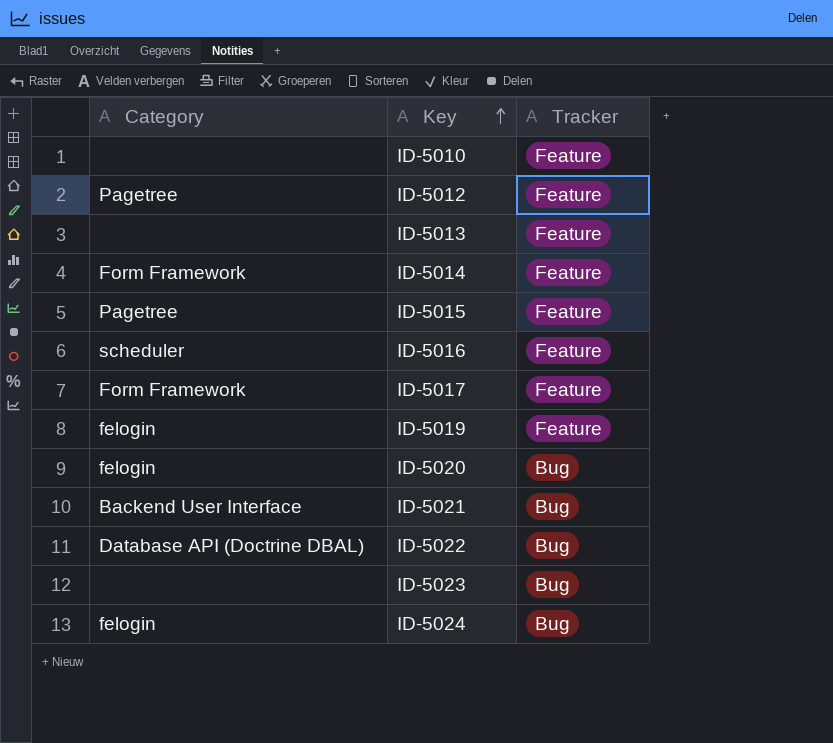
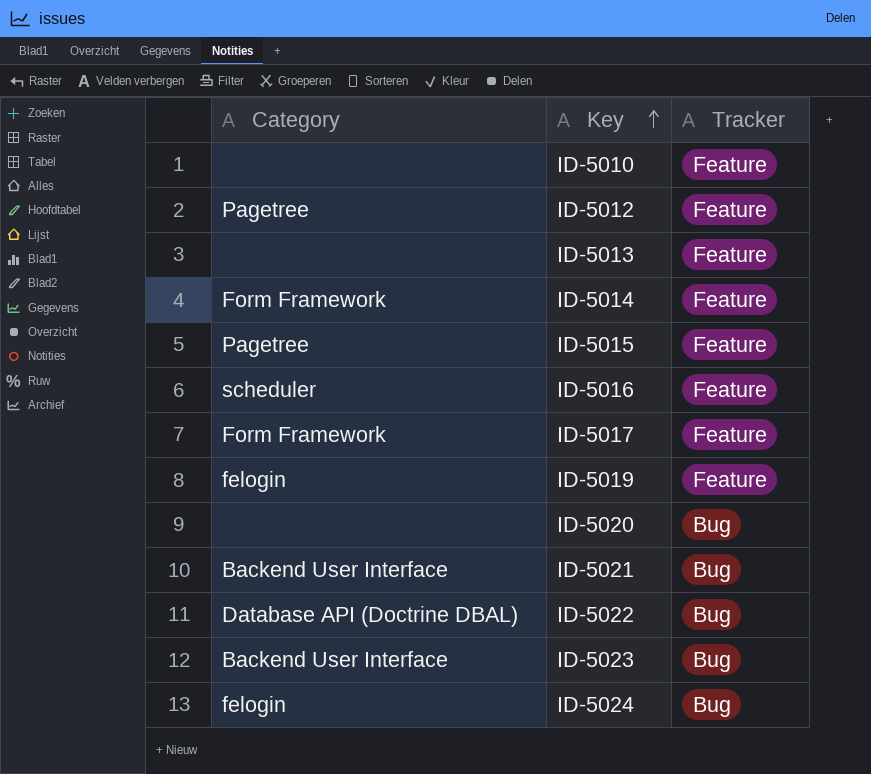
ID-5020 | Category: felogin -> none
ID-5023 | Category: none -> Backend User Interface

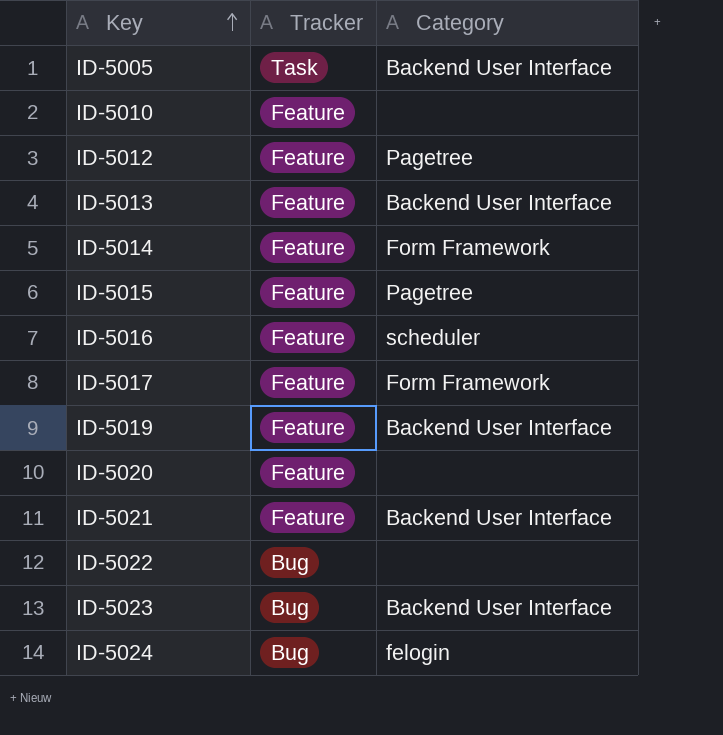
column Category | position: 1 -> 3
row ID-5005: none -> Task | Backend User Interface
ID-5013 | Category: none -> Backend User Interface
ID-5019 | Category: felogin -> Backend User Interface
ID-5020 | Tracker: Bug -> Feature
ID-5021 | Tracker: Bug -> Feature
ID-5022 | Category: Database API (Doctrine DBAL) -> none

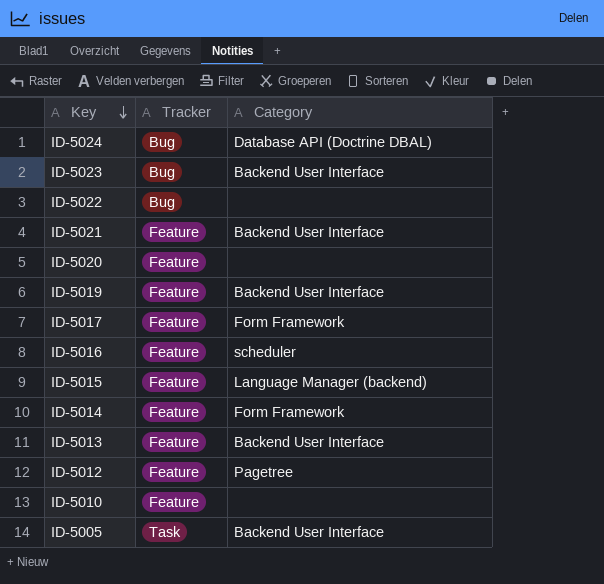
row order: Key ascending -> Key descending
ID-5024 | Category: felogin -> Database API (Doctrine DBAL)
ID-5015 | Category: Pagetree -> Language Manager (backend)

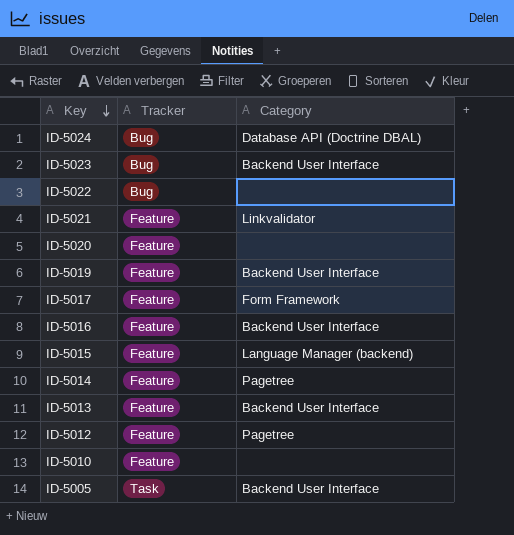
ID-5021 | Category: Backend User Interface -> Linkvalidator
ID-5016 | Category: scheduler -> Backend User Interface
ID-5014 | Category: Form Framework -> Pagetree

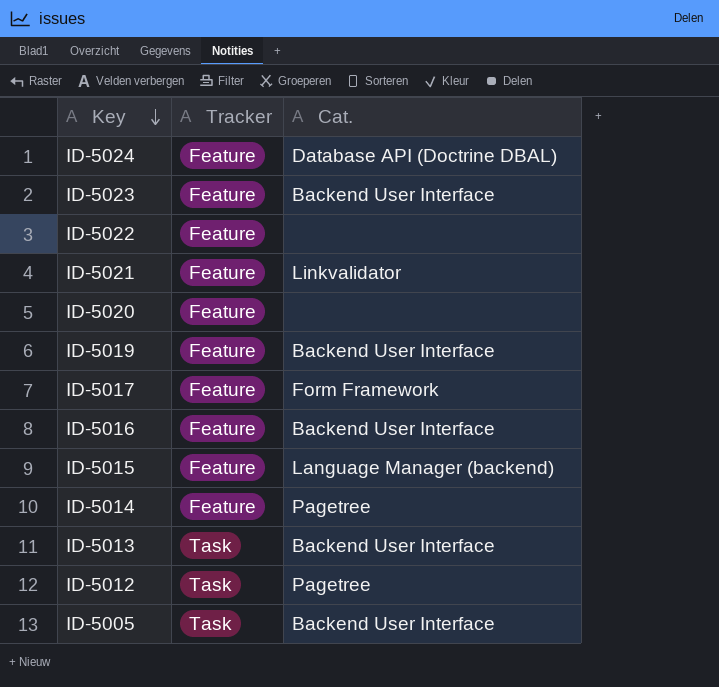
column name: Category -> Cat.
row ID-5010: Feature | none -> none
ID-5024 | Tracker: Bug -> Feature
ID-5023 | Tracker: Bug -> Feature
ID-5022 | Tracker: Bug -> Feature
ID-5013 | Tracker: Feature -> Task
ID-5012 | Tracker: Feature -> Task

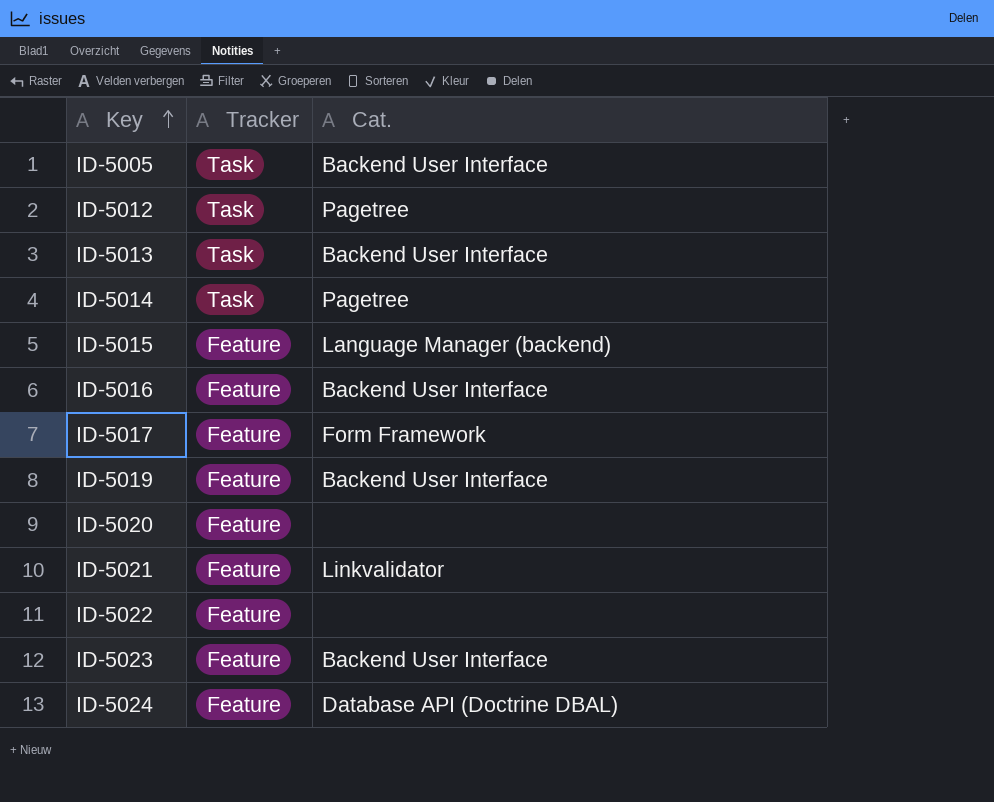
row order: Key descending -> Key ascending
ID-5014 | Tracker: Feature -> Task

